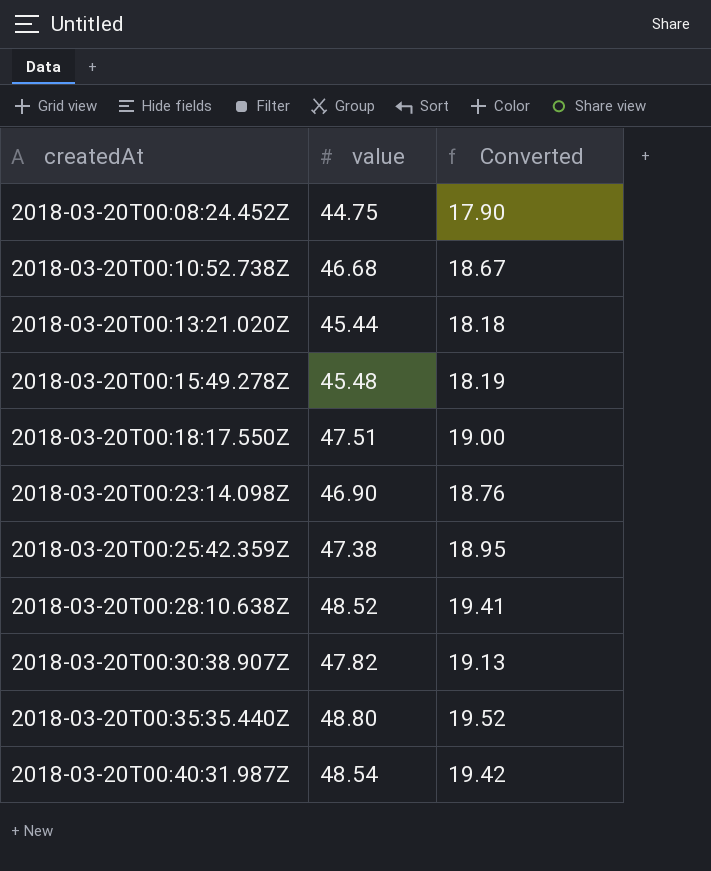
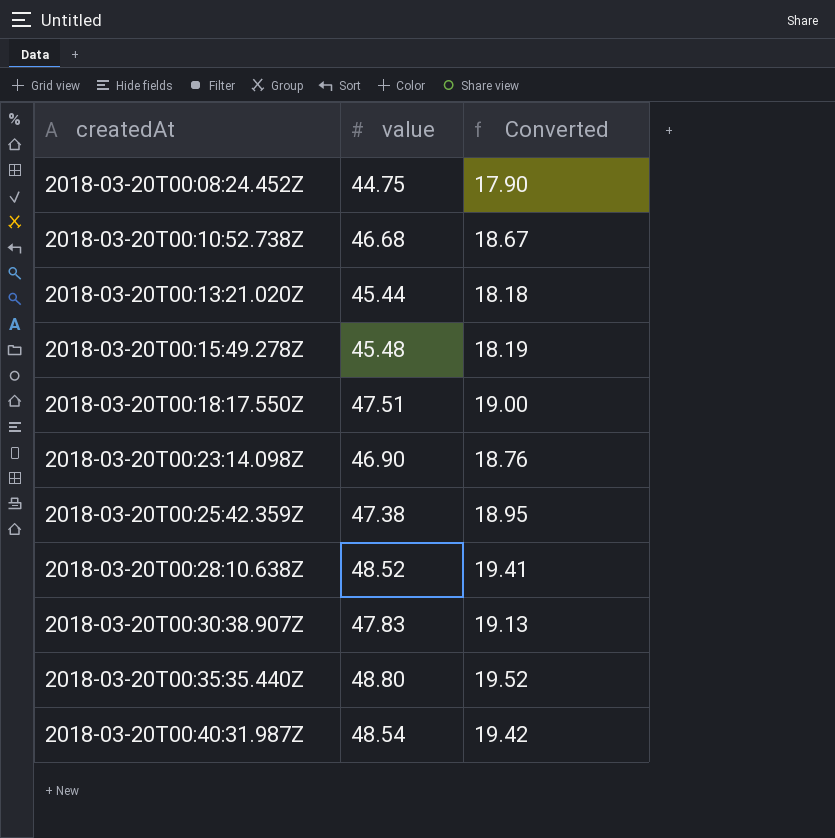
2018-03-20T00:30:38.907Z | value: 47.82 -> 47.83

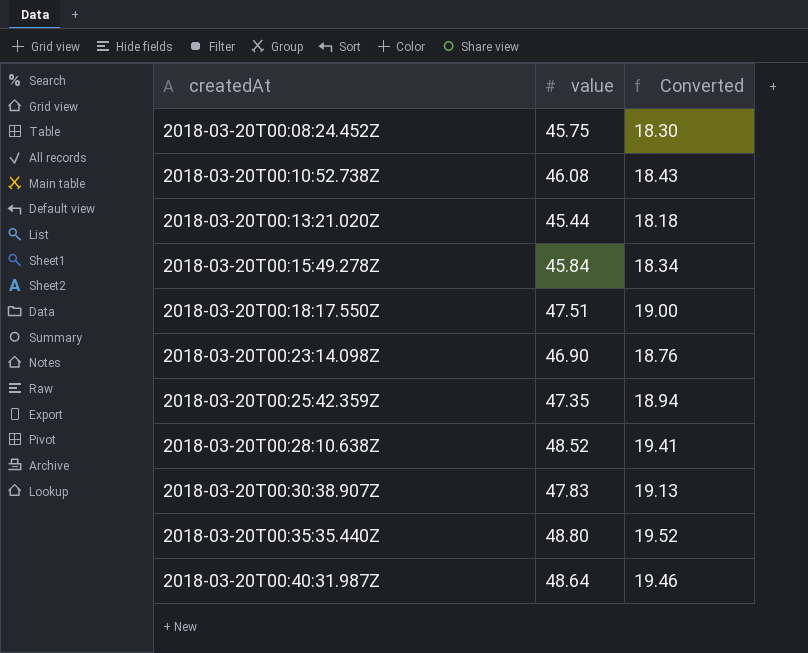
2018-03-20T00:08:24.452Z | value: 44.75 -> 45.75
2018-03-20T00:08:24.452Z | Converted: 17.90 -> 18.30
2018-03-20T00:10:52.738Z | value: 46.68 -> 46.08
2018-03-20T00:10:52.738Z | Converted: 18.67 -> 18.43
2018-03-20T00:15:49.278Z | value: 45.48 -> 45.84
2018-03-20T00:15:49.278Z | Converted: 18.19 -> 18.34
2018-03-20T00:25:42.359Z | value: 47.38 -> 47.35
2018-03-20T00:25:42.359Z | Converted: 18.95 -> 18.94
2018-03-20T00:40:31.987Z | value: 48.54 -> 48.64
2018-03-20T00:40:31.987Z | Converted: 19.42 -> 19.46

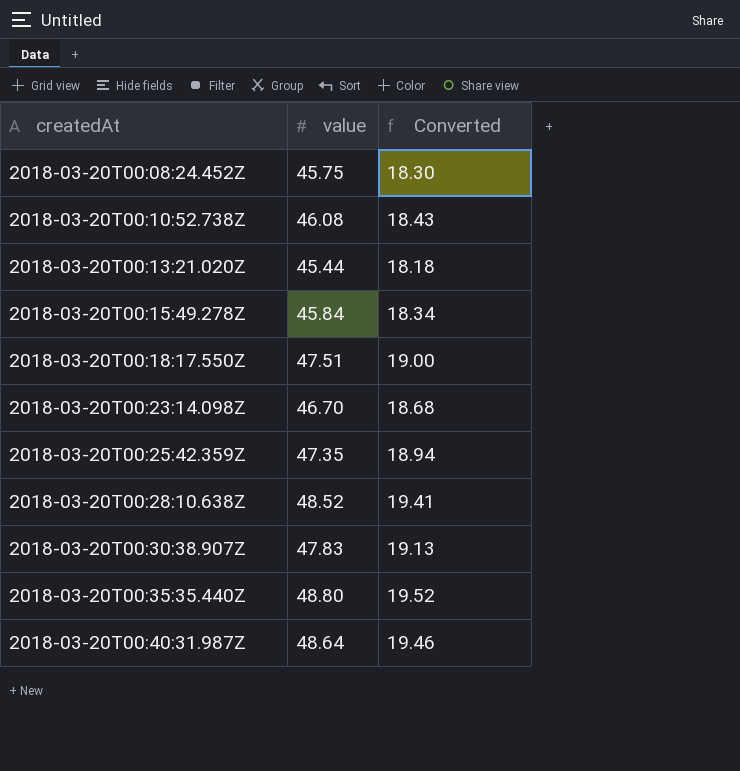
2018-03-20T00:23:14.098Z | value: 46.90 -> 46.70
2018-03-20T00:23:14.098Z | Converted: 18.76 -> 18.68

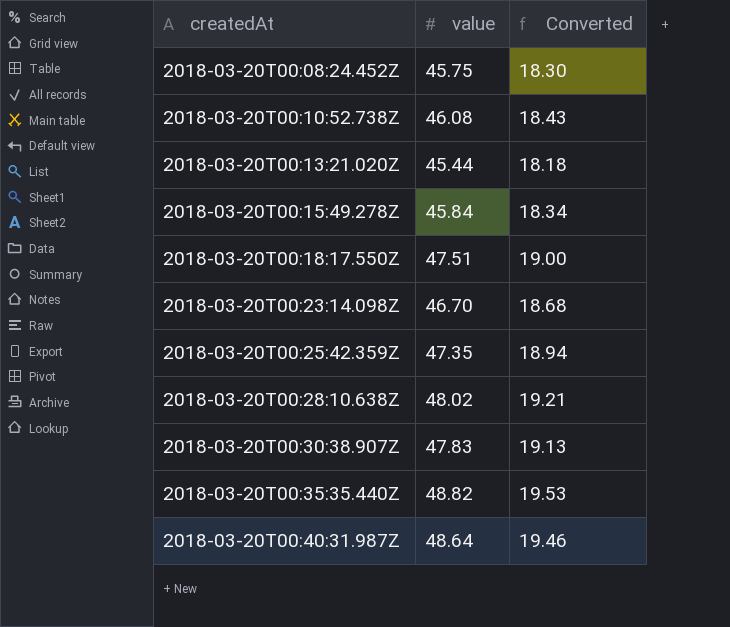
2018-03-20T00:28:10.638Z | value: 48.52 -> 48.02
2018-03-20T00:28:10.638Z | Converted: 19.41 -> 19.21
2018-03-20T00:35:35.440Z | value: 48.80 -> 48.82
2018-03-20T00:35:35.440Z | Converted: 19.52 -> 19.53

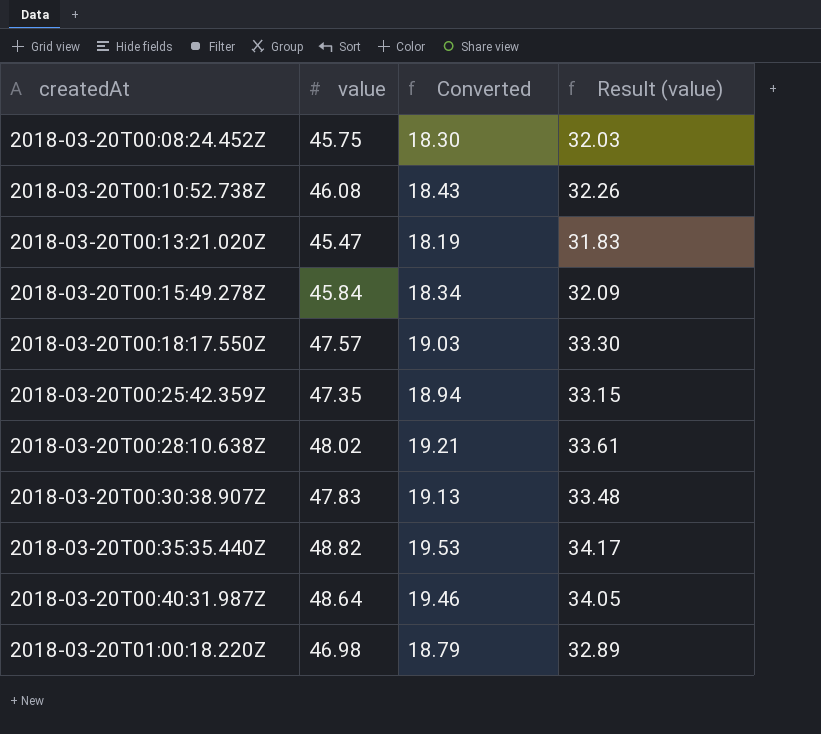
column Result (value) | formula: none -> [value] * 0.7
row 2018-03-20T00:23:14.098Z: 46.70 | 18.68 -> none
2018-03-20T00:13:21.020Z | value: 45.44 -> 45.47
2018-03-20T00:13:21.020Z | Converted: 18.18 -> 18.19
2018-03-20T00:18:17.550Z | value: 47.51 -> 47.57
2018-03-20T00:18:17.550Z | Converted: 19.00 -> 19.03
row 2018-03-20T01:00:18.220Z: none -> 46.98 | 18.79 | 32.89

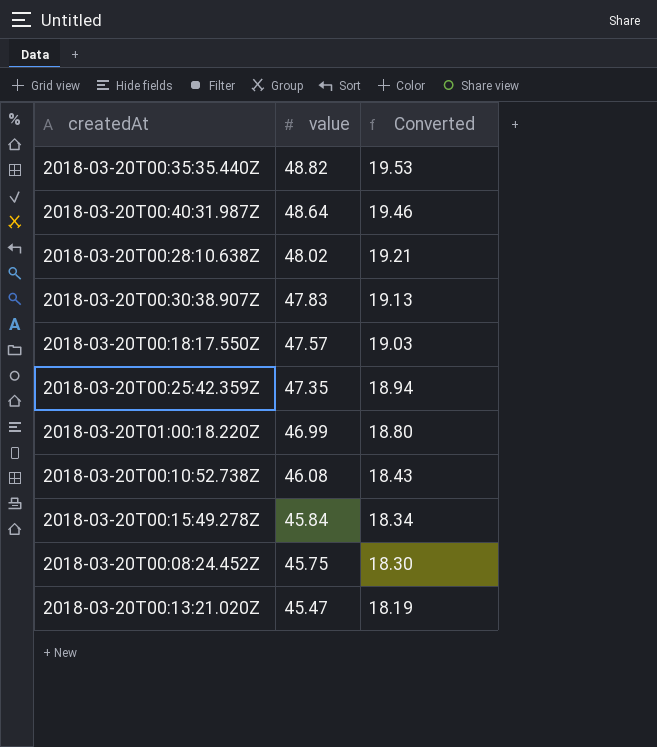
row order: createdAt ascending -> value descending
column Result (value) | formula: [value] * 0.7 -> none
2018-03-20T01:00:18.220Z | value: 46.98 -> 46.99
2018-03-20T01:00:18.220Z | Converted: 18.79 -> 18.80

